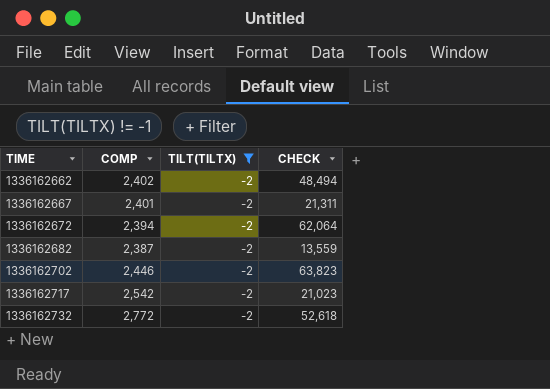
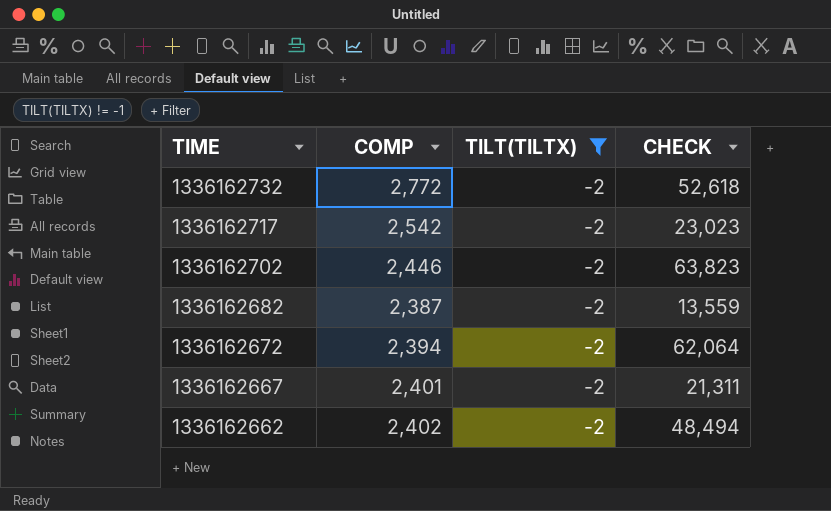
row order: TIME ascending -> TIME descending
1336162717 | CHECK: 21,023 -> 23,023

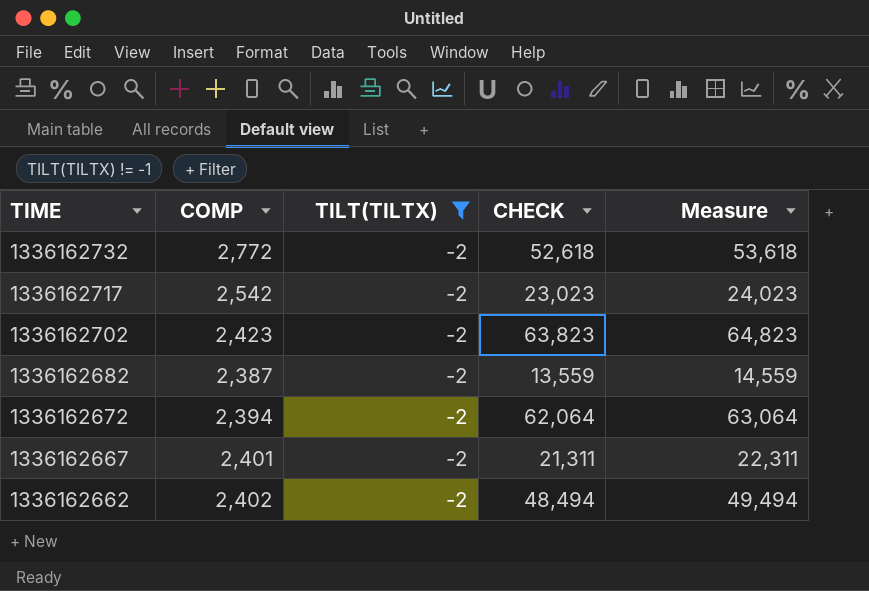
column Measure | formula: none -> [CHECK] + 1000
1336162702 | COMP: 2,446 -> 2,423

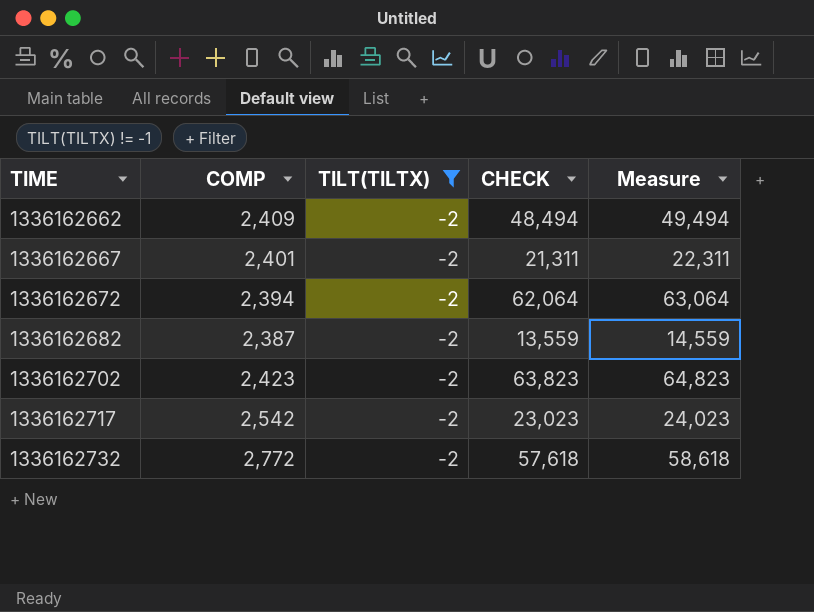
row order: TIME descending -> TIME ascending
1336162662 | COMP: 2,402 -> 2,409
1336162732 | CHECK: 52,618 -> 57,618
1336162732 | Measure: 53,618 -> 58,618

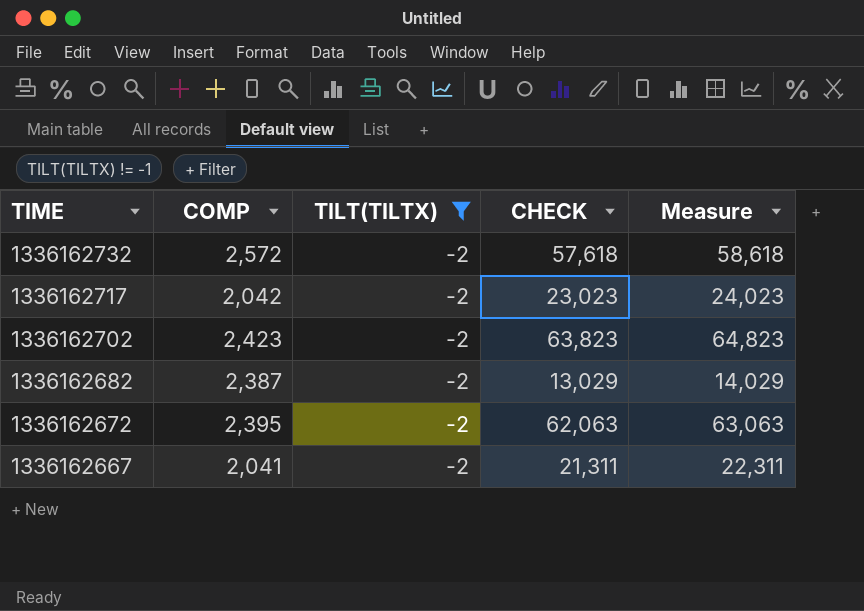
row order: TIME ascending -> TIME descending
row 1336162662: 2,409 | -2 | 48,494 | 49,494 -> none
1336162732 | COMP: 2,772 -> 2,572
1336162717 | COMP: 2,542 -> 2,042
1336162682 | CHECK: 13,559 -> 13,029
1336162682 | Measure: 14,559 -> 14,029
1336162672 | COMP: 2,394 -> 2,395
1336162672 | CHECK: 62,064 -> 62,063
1336162672 | Measure: 63,064 -> 63,063
1336162667 | COMP: 2,401 -> 2,041

